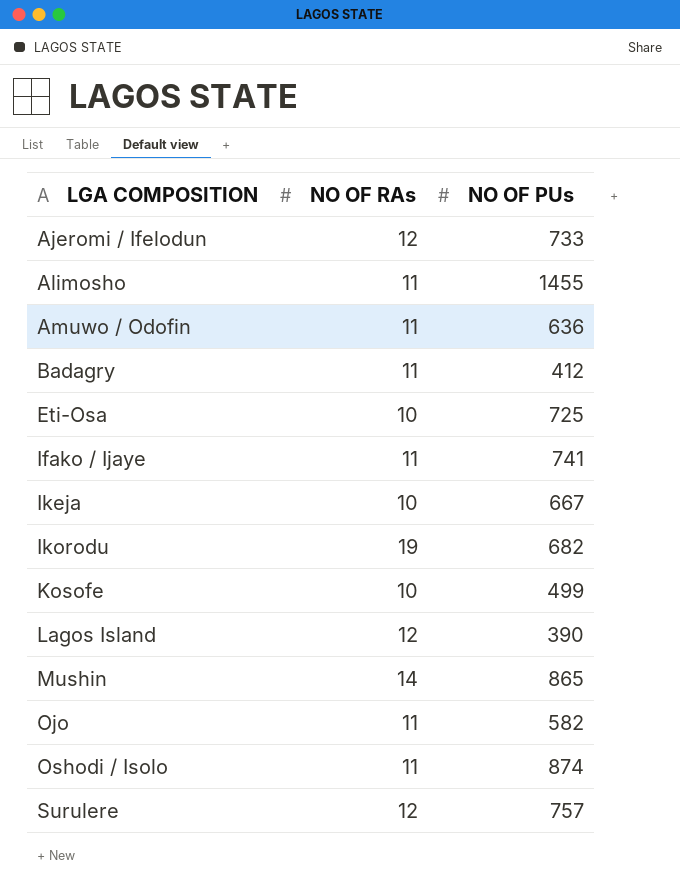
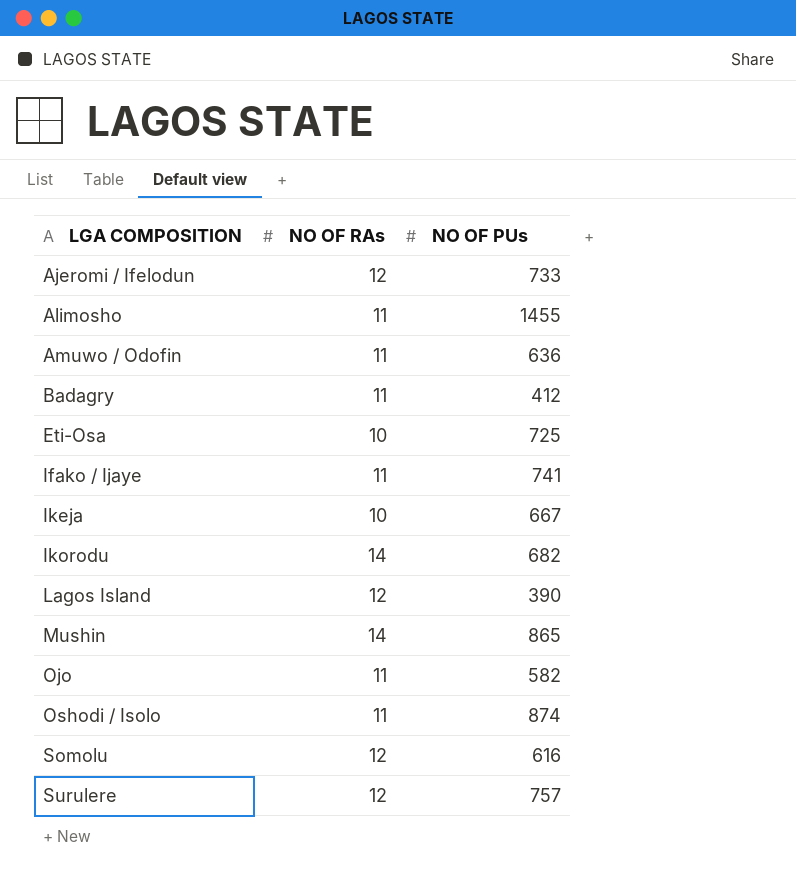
row Kosofe: 10 | 499 -> none
Ikorodu | NO OF RAs: 19 -> 14
row Somolu: none -> 12 | 616

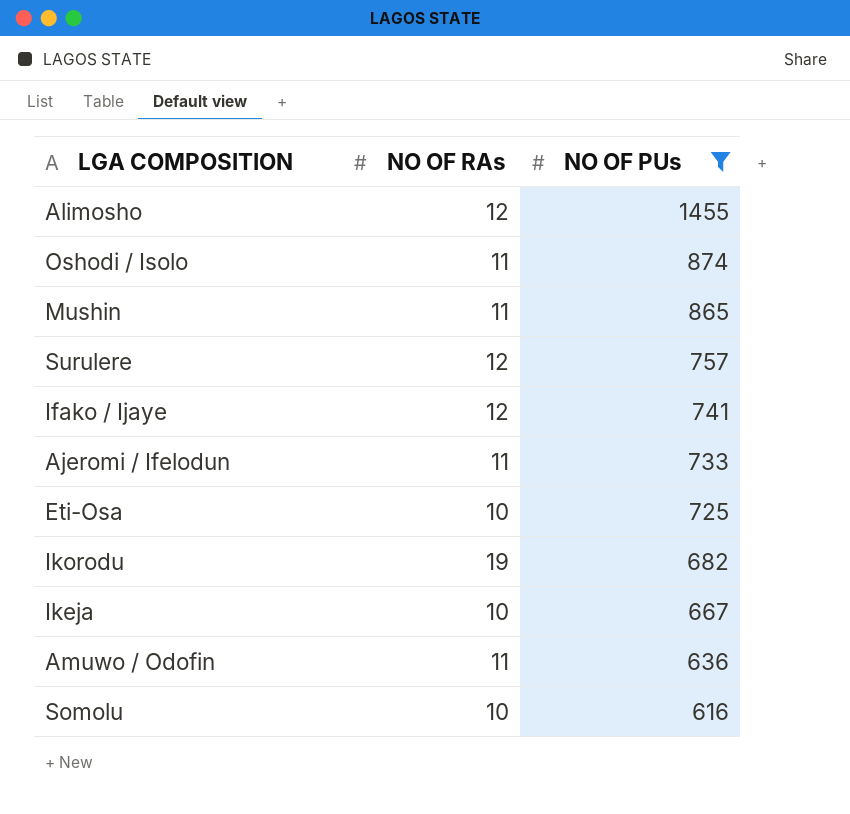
filter: none -> NO OF PUs >= 616
row order: LGA COMPOSITION ascending -> NO OF PUs descending
Alimosho | NO OF RAs: 11 -> 12
Mushin | NO OF RAs: 14 -> 11
Ifako / Ijaye | NO OF RAs: 11 -> 12
Ajeromi / Ifelodun | NO OF RAs: 12 -> 11
Ikorodu | NO OF RAs: 14 -> 19
Somolu | NO OF RAs: 12 -> 10

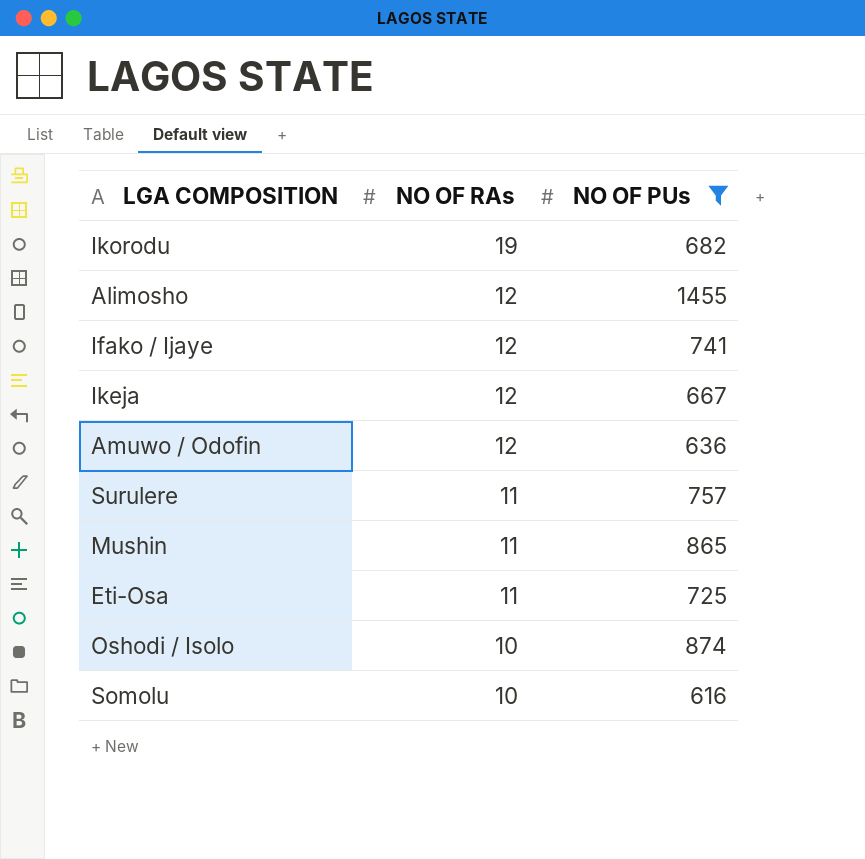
row order: NO OF PUs descending -> NO OF RAs descending
row Ajeromi / Ifelodun: 11 | 733 -> none
Ikeja | NO OF RAs: 10 -> 12
Amuwo / Odofin | NO OF RAs: 11 -> 12
Surulere | NO OF RAs: 12 -> 11
Eti-Osa | NO OF RAs: 10 -> 11
Oshodi / Isolo | NO OF RAs: 11 -> 10

